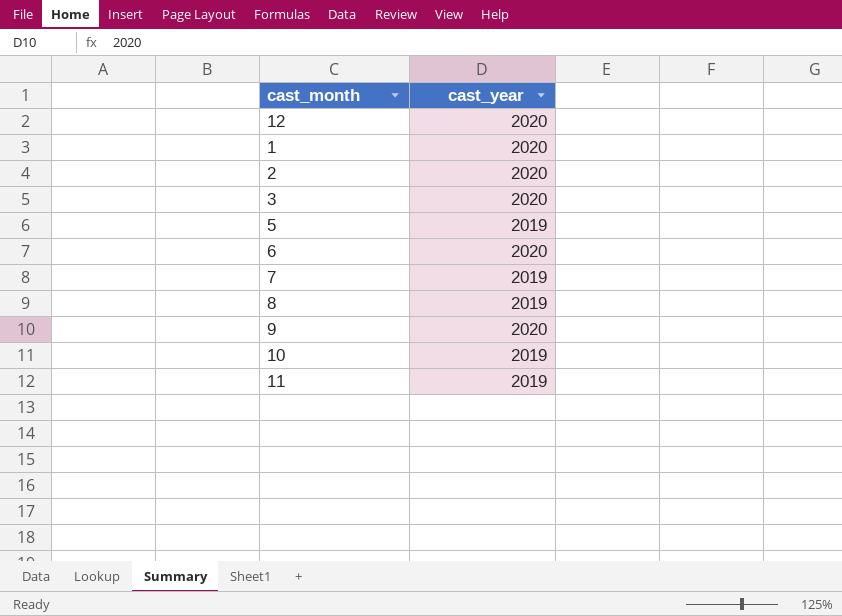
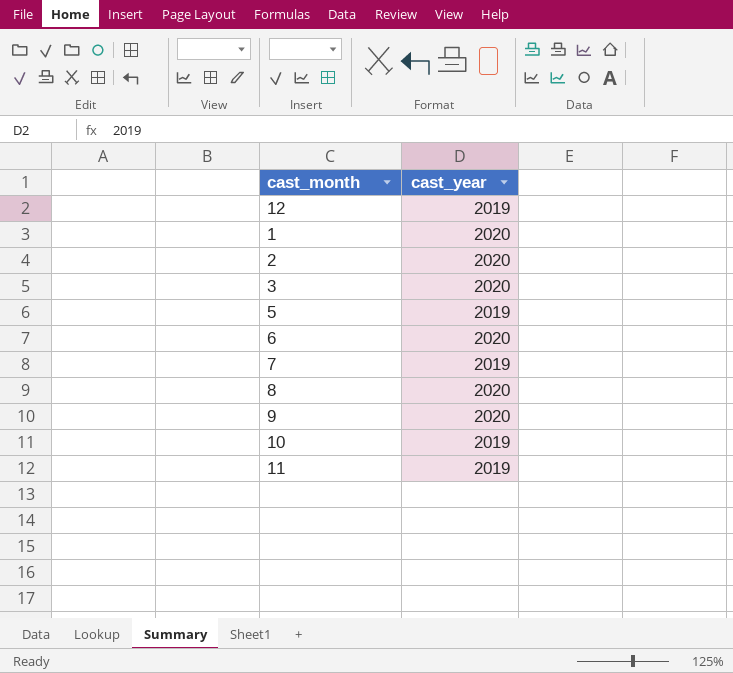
12 | cast_year: 2020 -> 2019
8 | cast_year: 2019 -> 2020

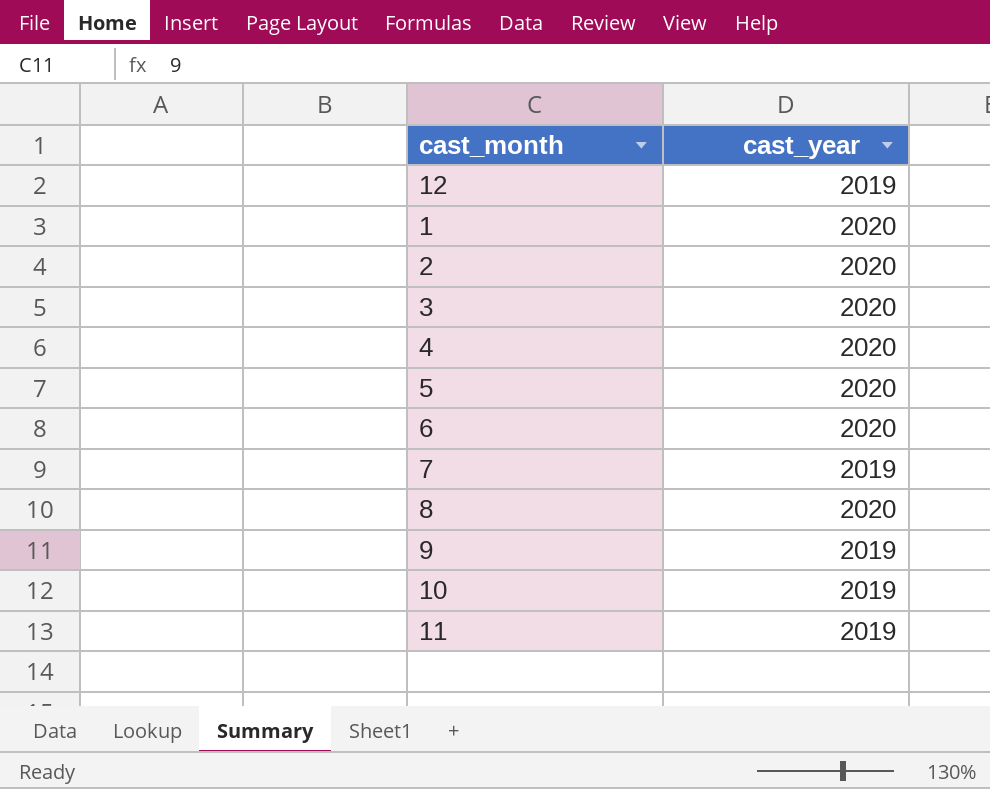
row 4: none -> 2020
5 | cast_year: 2019 -> 2020
9 | cast_year: 2020 -> 2019

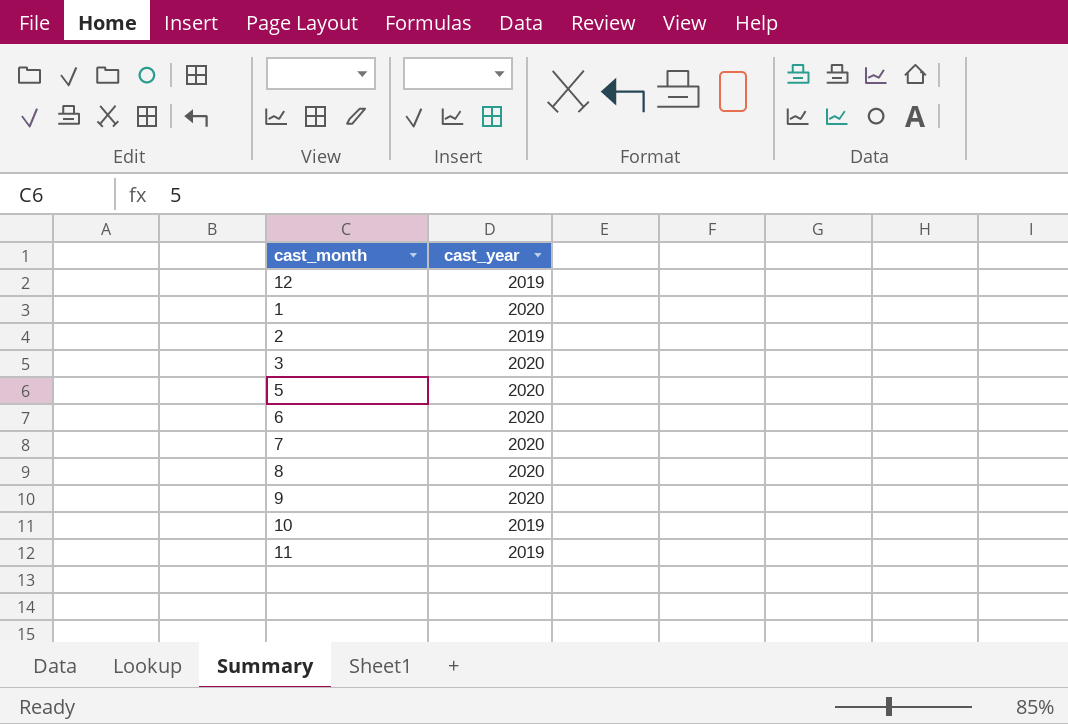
row 4: 2020 -> none
2 | cast_year: 2020 -> 2019
7 | cast_year: 2019 -> 2020
9 | cast_year: 2019 -> 2020

